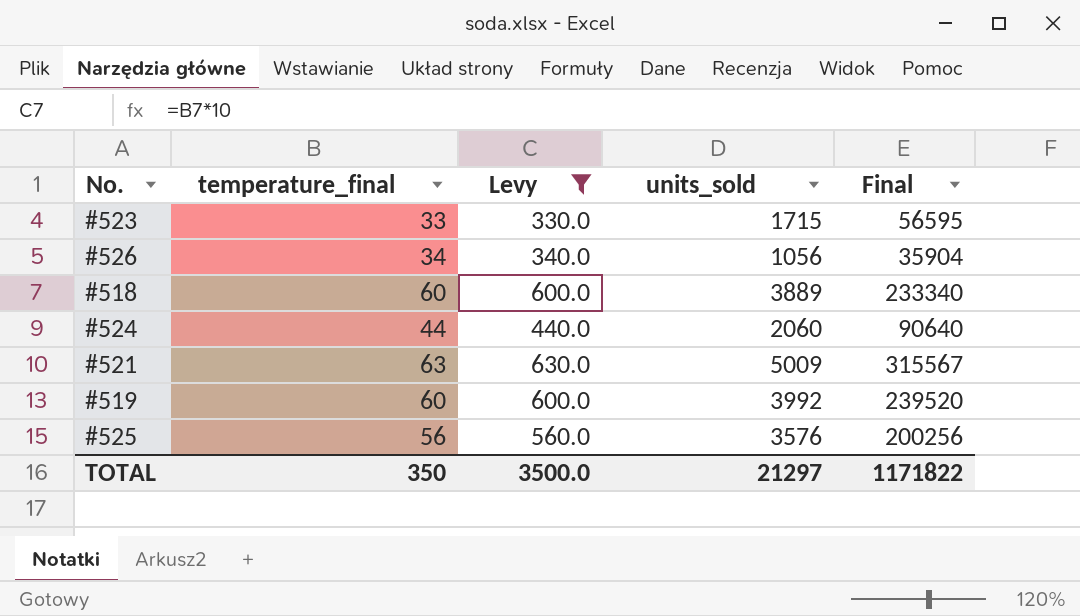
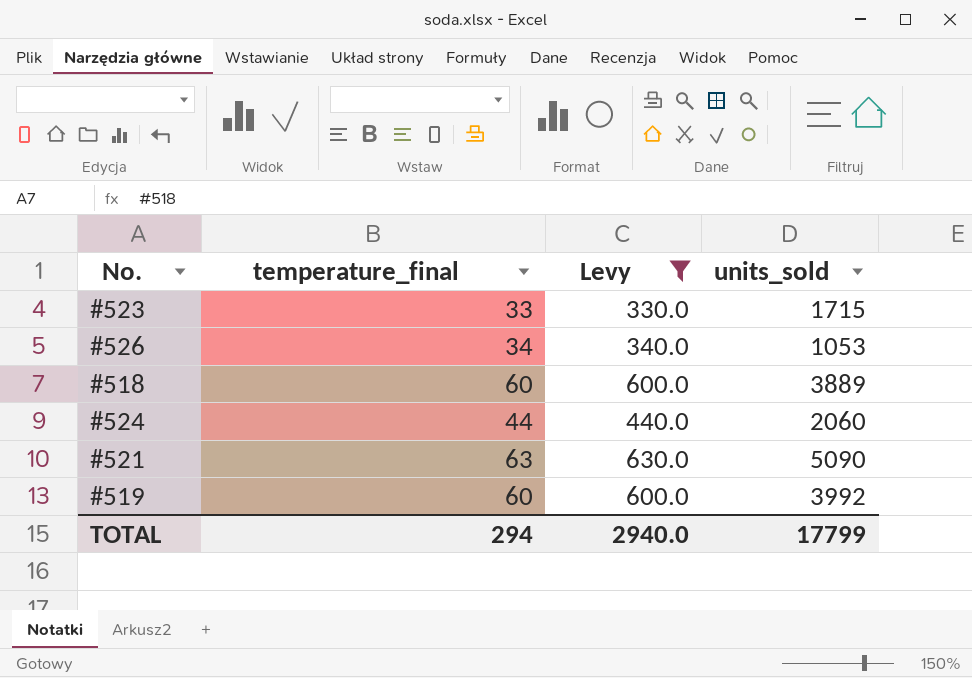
column Final | formula: [temperature_final] * [units_sold] -> none
row #525: 56 | 560.0 | 3576 | 200256 -> none
#526 | units_sold: 1056 -> 1053
#521 | units_sold: 5009 -> 5090
TOTAL | temperature_final: 350 -> 294
TOTAL | Levy: 3500.0 -> 2940.0
TOTAL | units_sold: 21297 -> 17799

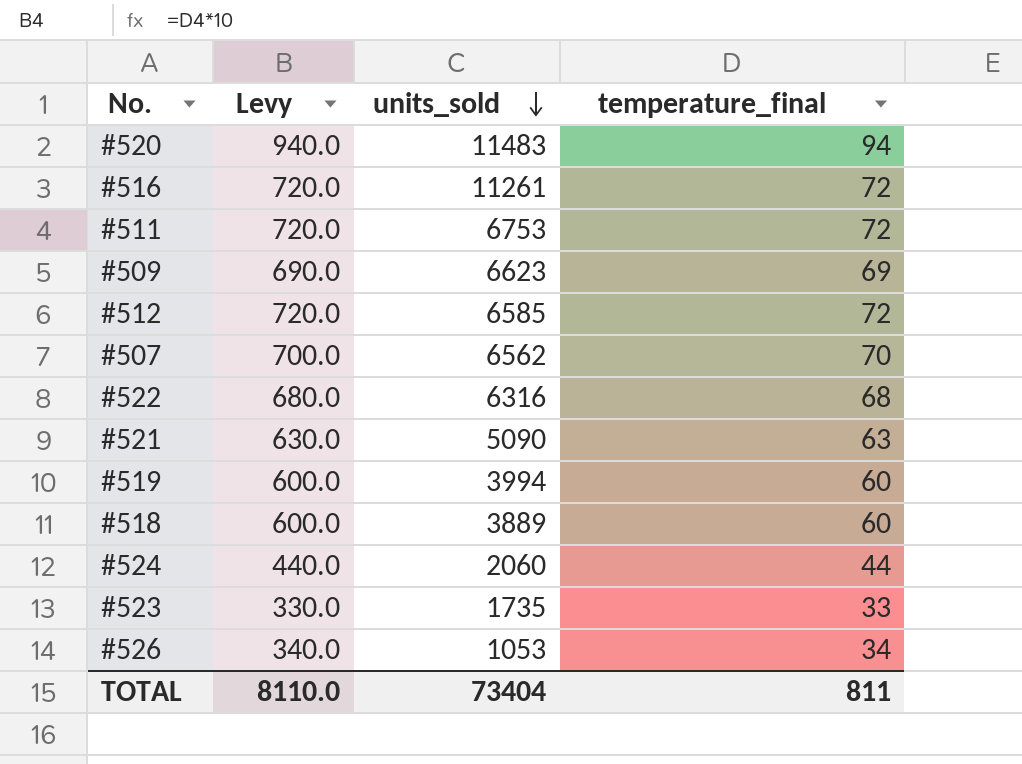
filter: Levy <= 630.0 -> none
row order: none -> units_sold descending
column temperature_final | position: 2 -> 4
#519 | units_sold: 3992 -> 3994
#523 | units_sold: 1715 -> 1735
TOTAL | Levy: 2940.0 -> 8110.0
TOTAL | units_sold: 17799 -> 73404
TOTAL | temperature_final: 294 -> 811

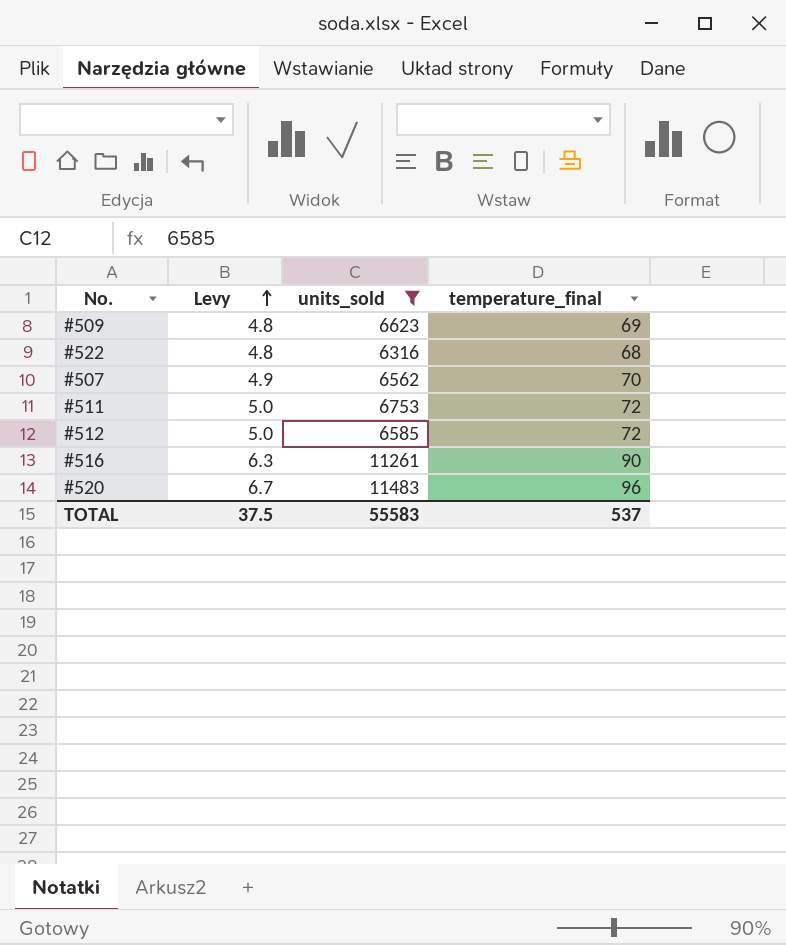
filter: none -> units_sold >= 6316
row order: units_sold descending -> Levy ascending
column Levy | formula: [temperature_final] * 10 -> [temperature_final] * 0.07
#516 | temperature_final: 72 -> 90
#520 | temperature_final: 94 -> 96
TOTAL | Levy: 8110.0 -> 37.5
TOTAL | units_sold: 73404 -> 55583
TOTAL | temperature_final: 811 -> 537

